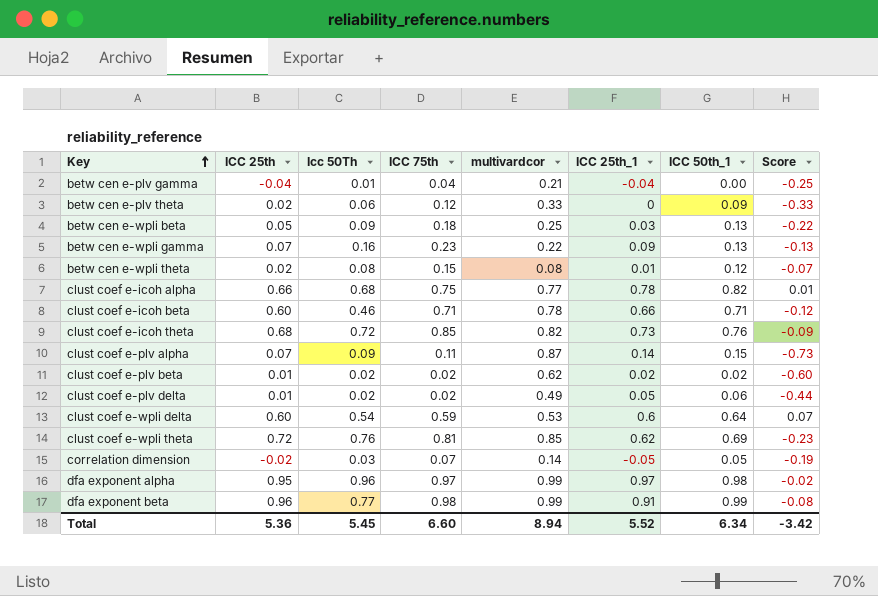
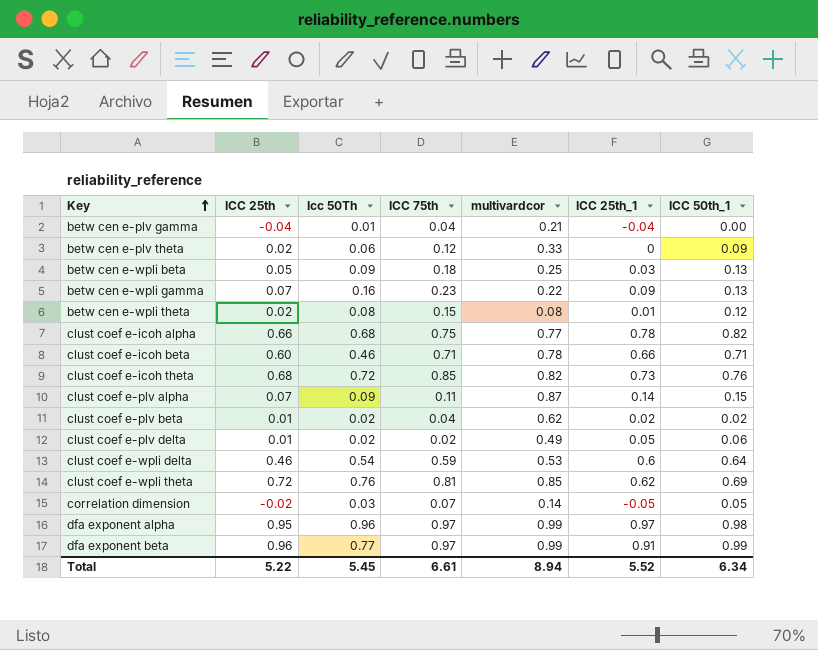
column Score | formula: [ICC 25th_1] - [multivardcor] -> none
clust coef e-plv beta | ICC 75th: 0.02 -> 0.04
clust coef e-wpli delta | ICC 25th: 0.60 -> 0.46
dfa exponent beta | ICC 75th: 0.98 -> 0.97
Total | ICC 25th: 5.36 -> 5.22
Total | ICC 75th: 6.60 -> 6.61

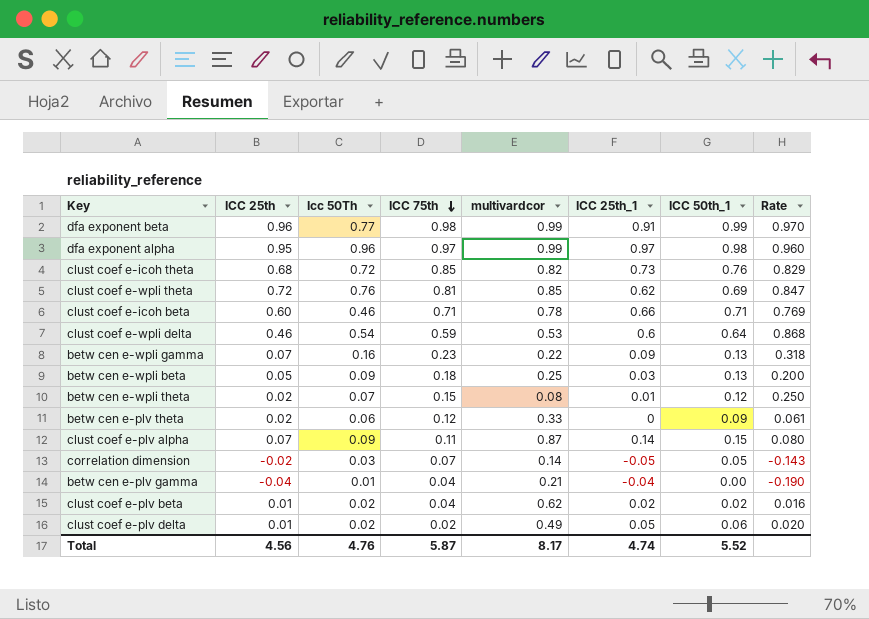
row order: Key ascending -> ICC 75th descending
column Rate | formula: none -> [ICC 25th] / [multivardcor]
row clust coef e-icoh alpha: 0.66 | 0.68 | 0.75 | 0.77 | 0.78 | 0.82 -> none
dfa exponent beta | ICC 75th: 0.97 -> 0.98
betw cen e-wpli theta | Icc 50Th: 0.08 -> 0.07
Total | ICC 25th: 5.22 -> 4.56
Total | Icc 50Th: 5.45 -> 4.76
Total | ICC 75th: 6.61 -> 5.87
Total | multivardcor: 8.94 -> 8.17
Total | ICC 25th_1: 5.52 -> 4.74
Total | ICC 50th_1: 6.34 -> 5.52

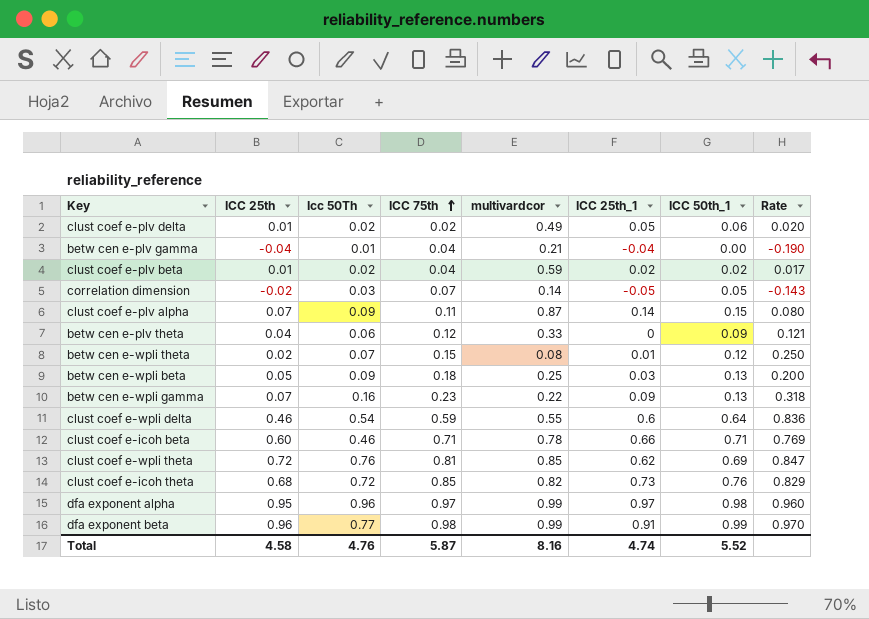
row order: ICC 75th descending -> ICC 75th ascending
clust coef e-plv beta | multivardcor: 0.62 -> 0.59
clust coef e-plv beta | Rate: 0.016 -> 0.017
betw cen e-plv theta | ICC 25th: 0.02 -> 0.04
betw cen e-plv theta | Rate: 0.061 -> 0.121
clust coef e-wpli delta | multivardcor: 0.53 -> 0.55
clust coef e-wpli delta | Rate: 0.868 -> 0.836
Total | ICC 25th: 4.56 -> 4.58
Total | multivardcor: 8.17 -> 8.16

